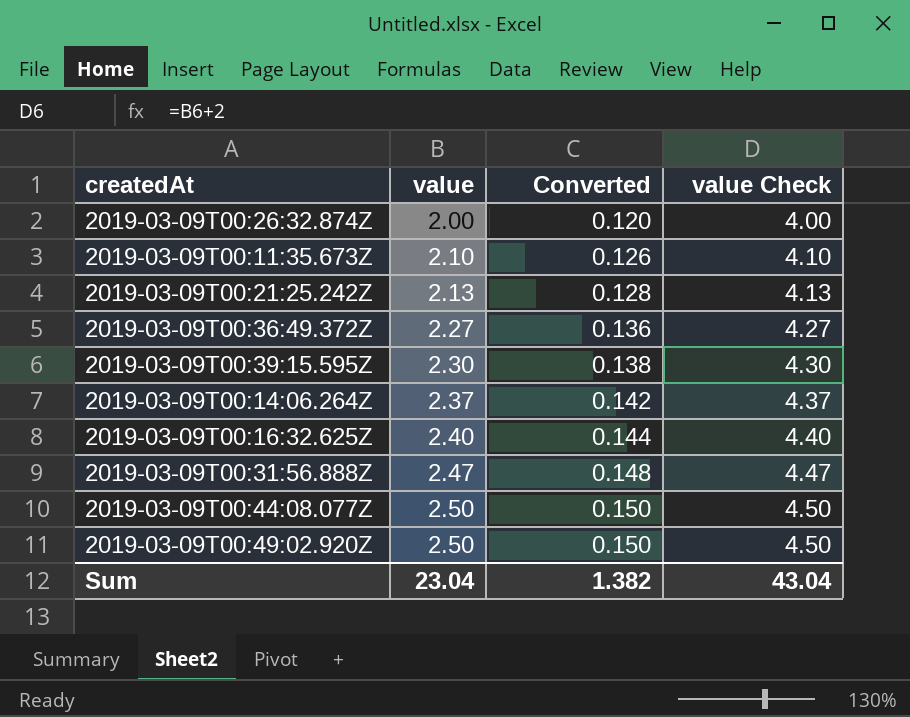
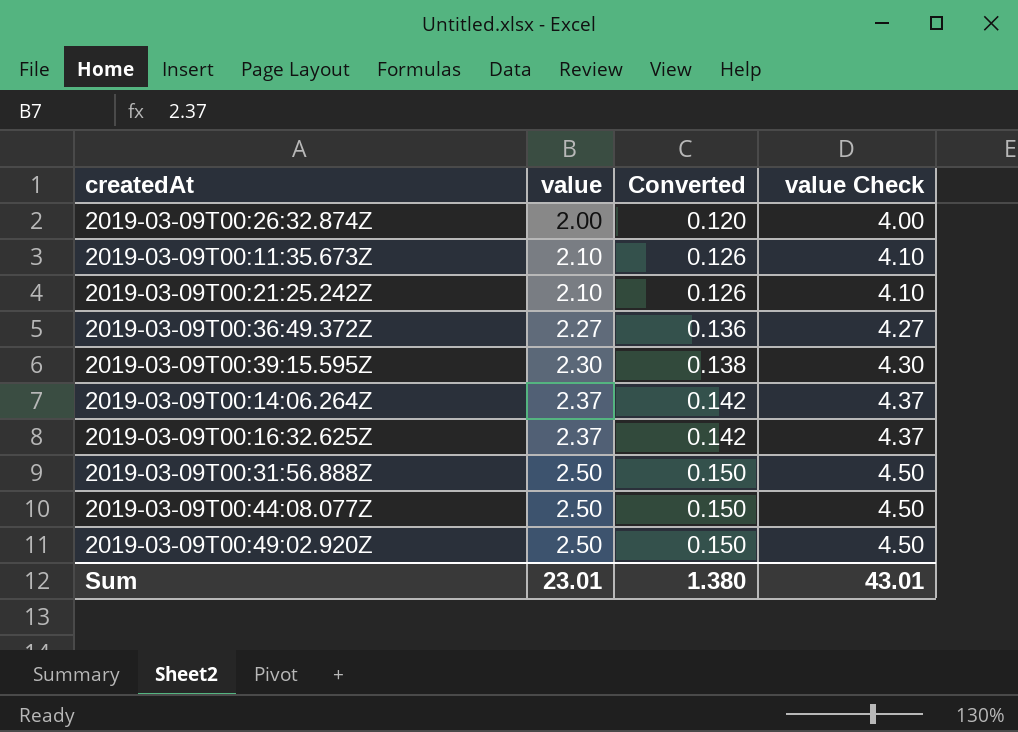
2019-03-09T00:21:25.242Z | value: 2.13 -> 2.10
2019-03-09T00:21:25.242Z | Converted: 0.128 -> 0.126
2019-03-09T00:21:25.242Z | value Check: 4.13 -> 4.10
2019-03-09T00:16:32.625Z | value: 2.40 -> 2.37
2019-03-09T00:16:32.625Z | Converted: 0.144 -> 0.142
2019-03-09T00:16:32.625Z | value Check: 4.40 -> 4.37
2019-03-09T00:31:56.888Z | value: 2.47 -> 2.50
2019-03-09T00:31:56.888Z | Converted: 0.148 -> 0.150
2019-03-09T00:31:56.888Z | value Check: 4.47 -> 4.50
Sum | value: 23.04 -> 23.01
Sum | Converted: 1.382 -> 1.380
Sum | value Check: 43.04 -> 43.01

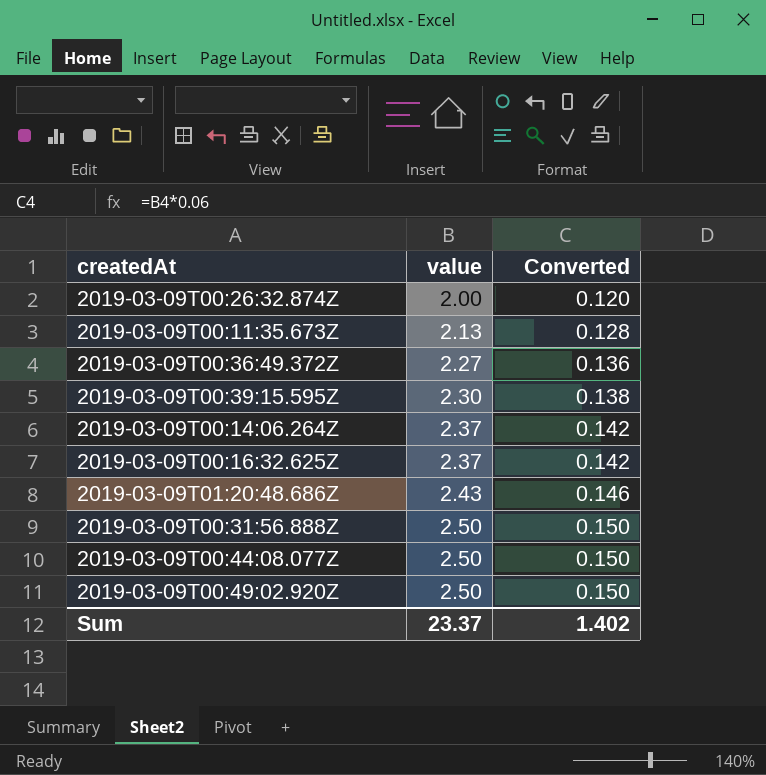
column value Check | formula: [value] + 2 -> none
row 2019-03-09T00:21:25.242Z: 2.10 | 0.126 | 4.10 -> none
2019-03-09T00:11:35.673Z | value: 2.10 -> 2.13
2019-03-09T00:11:35.673Z | Converted: 0.126 -> 0.128
row 2019-03-09T01:20:48.686Z: none -> 2.43 | 0.146
Sum | value: 23.01 -> 23.37
Sum | Converted: 1.380 -> 1.402

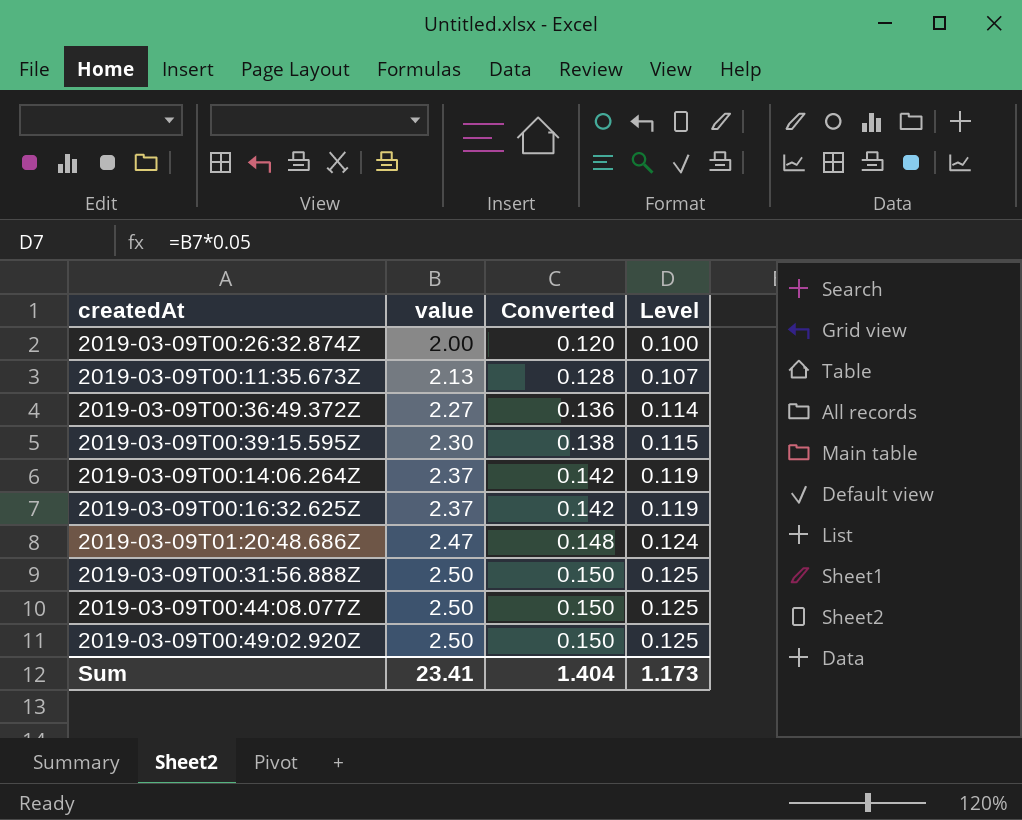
column Level | formula: none -> [value] * 0.05
2019-03-09T01:20:48.686Z | value: 2.43 -> 2.47
2019-03-09T01:20:48.686Z | Converted: 0.146 -> 0.148
Sum | value: 23.37 -> 23.41
Sum | Converted: 1.402 -> 1.404

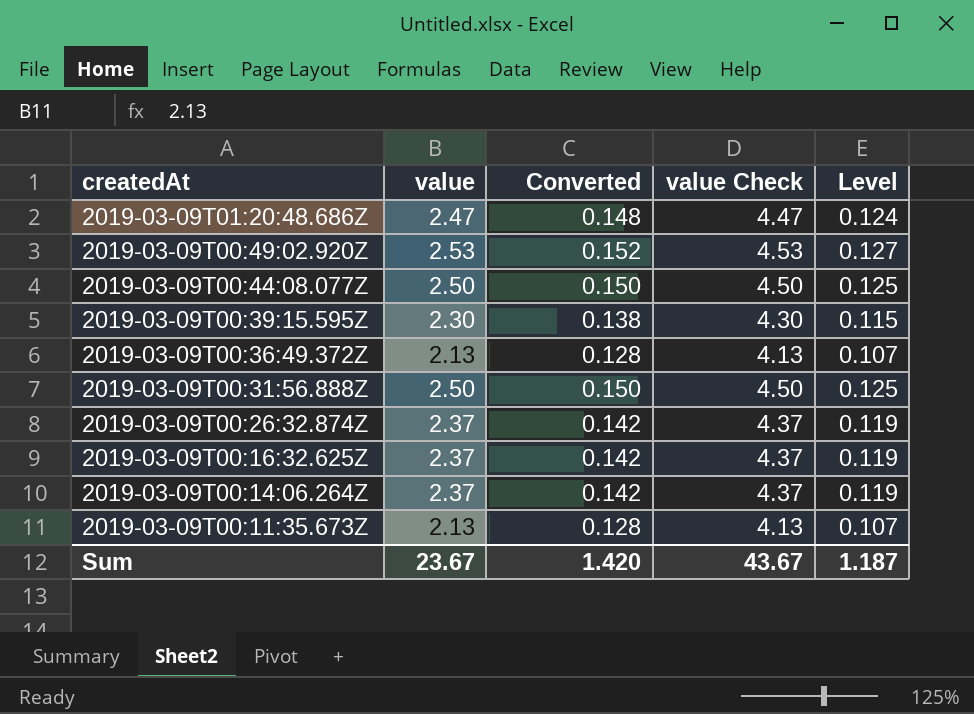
row order: value ascending -> createdAt descending
column value Check | formula: none -> [value] + 2
2019-03-09T00:49:02.920Z | value: 2.50 -> 2.53
2019-03-09T00:49:02.920Z | Converted: 0.150 -> 0.152
2019-03-09T00:49:02.920Z | Level: 0.125 -> 0.127
2019-03-09T00:36:49.372Z | value: 2.27 -> 2.13
2019-03-09T00:36:49.372Z | Converted: 0.136 -> 0.128
2019-03-09T00:36:49.372Z | Level: 0.114 -> 0.107
2019-03-09T00:26:32.874Z | value: 2.00 -> 2.37
2019-03-09T00:26:32.874Z | Converted: 0.120 -> 0.142
2019-03-09T00:26:32.874Z | Level: 0.100 -> 0.119
Sum | value: 23.41 -> 23.67
Sum | Converted: 1.404 -> 1.420
Sum | Level: 1.173 -> 1.187

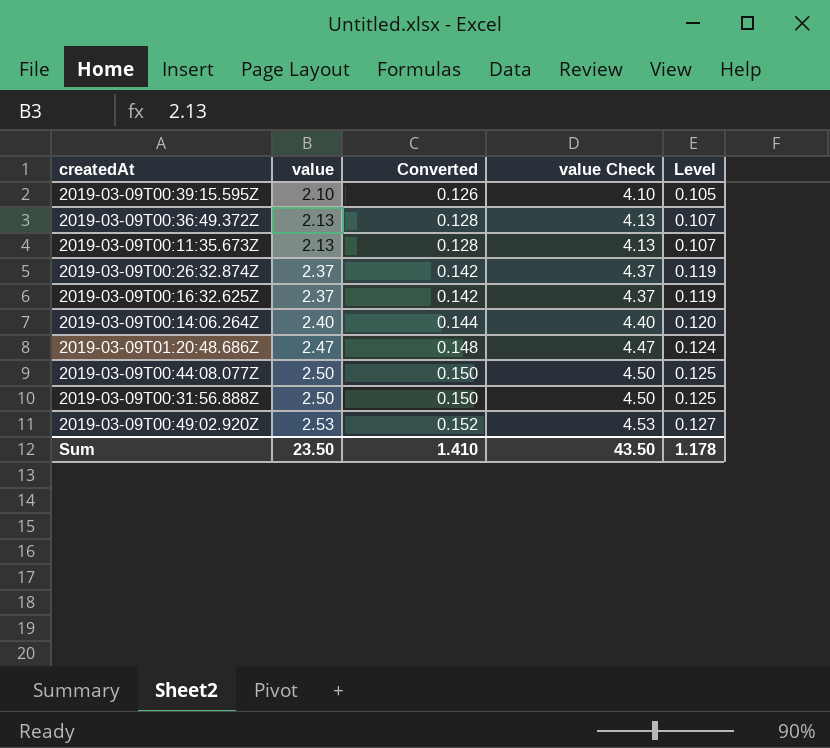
row order: createdAt descending -> value ascending
2019-03-09T00:39:15.595Z | value: 2.30 -> 2.10
2019-03-09T00:39:15.595Z | Converted: 0.138 -> 0.126
2019-03-09T00:39:15.595Z | value Check: 4.30 -> 4.10
2019-03-09T00:39:15.595Z | Level: 0.115 -> 0.105
2019-03-09T00:14:06.264Z | value: 2.37 -> 2.40
2019-03-09T00:14:06.264Z | Converted: 0.142 -> 0.144
2019-03-09T00:14:06.264Z | value Check: 4.37 -> 4.40
2019-03-09T00:14:06.264Z | Level: 0.119 -> 0.120
Sum | value: 23.67 -> 23.50
Sum | Converted: 1.420 -> 1.410
Sum | value Check: 43.67 -> 43.50
Sum | Level: 1.187 -> 1.178

